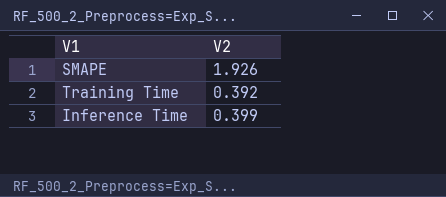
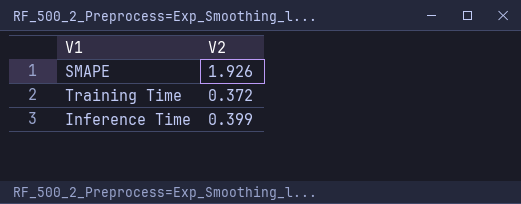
Training Time | V2: 0.392 -> 0.372

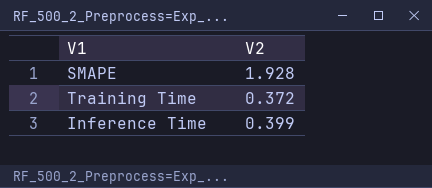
SMAPE | V2: 1.926 -> 1.928

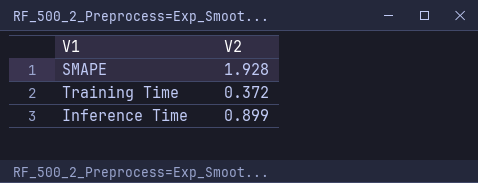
Inference Time | V2: 0.399 -> 0.899

